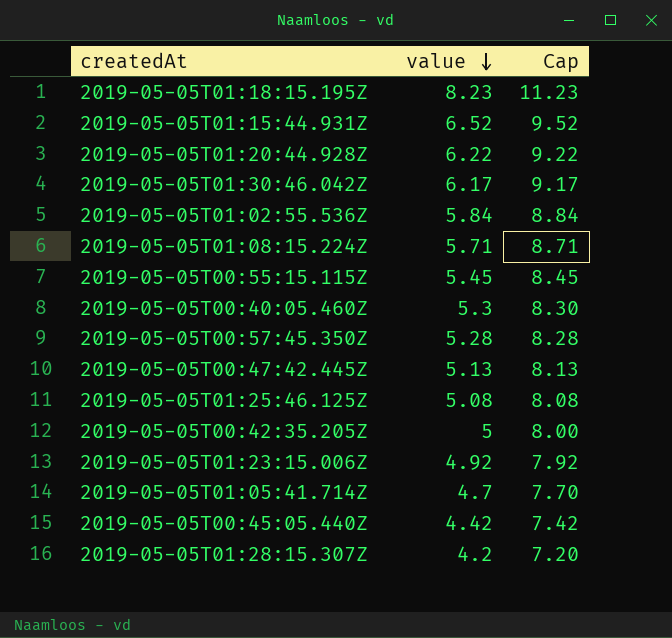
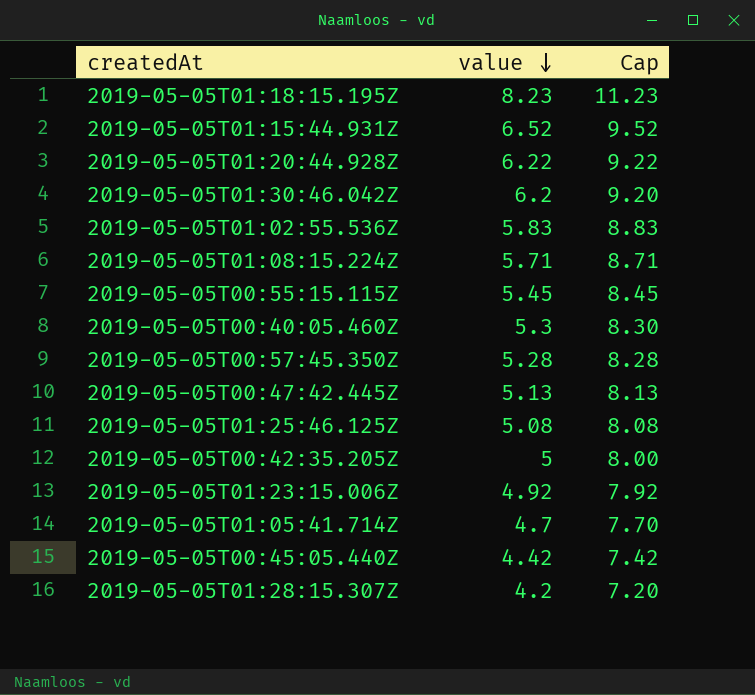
2019-05-05T01:30:46.042Z | value: 6.17 -> 6.2
2019-05-05T01:30:46.042Z | Cap: 9.17 -> 9.20
2019-05-05T01:02:55.536Z | value: 5.84 -> 5.83
2019-05-05T01:02:55.536Z | Cap: 8.84 -> 8.83

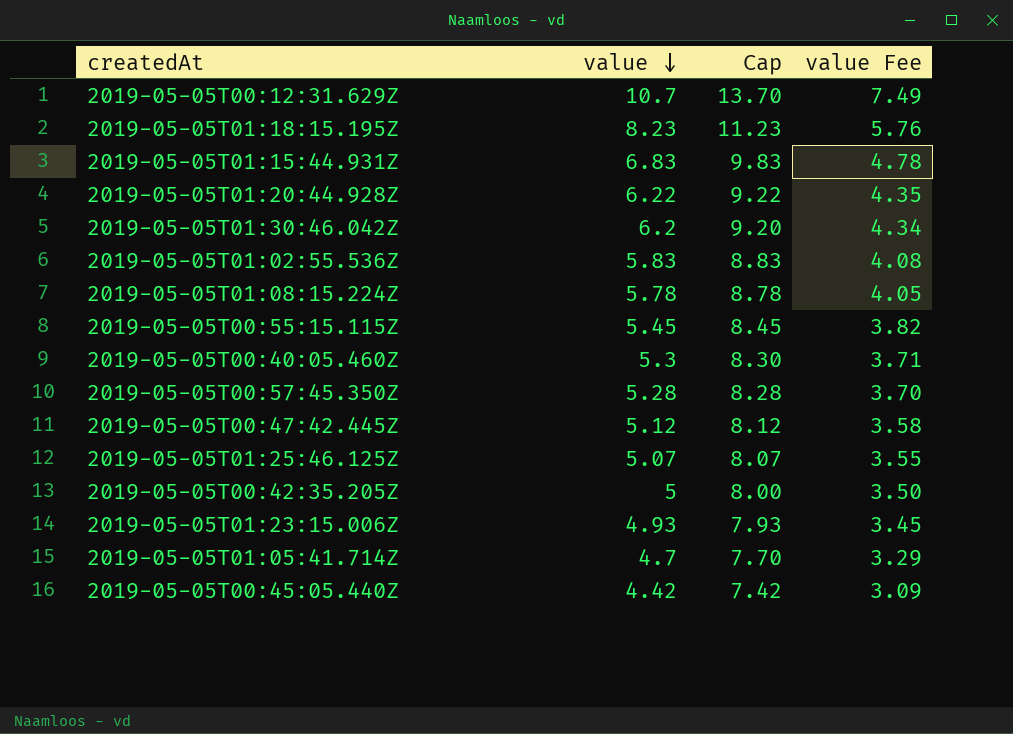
column value Fee | formula: none -> [value] * 0.7
row 2019-05-05T01:28:15.307Z: 4.2 | 7.20 -> none
row 2019-05-05T00:12:31.629Z: none -> 10.7 | 13.70 | 7.49
2019-05-05T01:15:44.931Z | value: 6.52 -> 6.83
2019-05-05T01:15:44.931Z | Cap: 9.52 -> 9.83
2019-05-05T01:08:15.224Z | value: 5.71 -> 5.78
2019-05-05T01:08:15.224Z | Cap: 8.71 -> 8.78
2019-05-05T00:47:42.445Z | value: 5.13 -> 5.12
2019-05-05T00:47:42.445Z | Cap: 8.13 -> 8.12
2019-05-05T01:25:46.125Z | value: 5.08 -> 5.07
2019-05-05T01:25:46.125Z | Cap: 8.08 -> 8.07
2019-05-05T01:23:15.006Z | value: 4.92 -> 4.93
2019-05-05T01:23:15.006Z | Cap: 7.92 -> 7.93

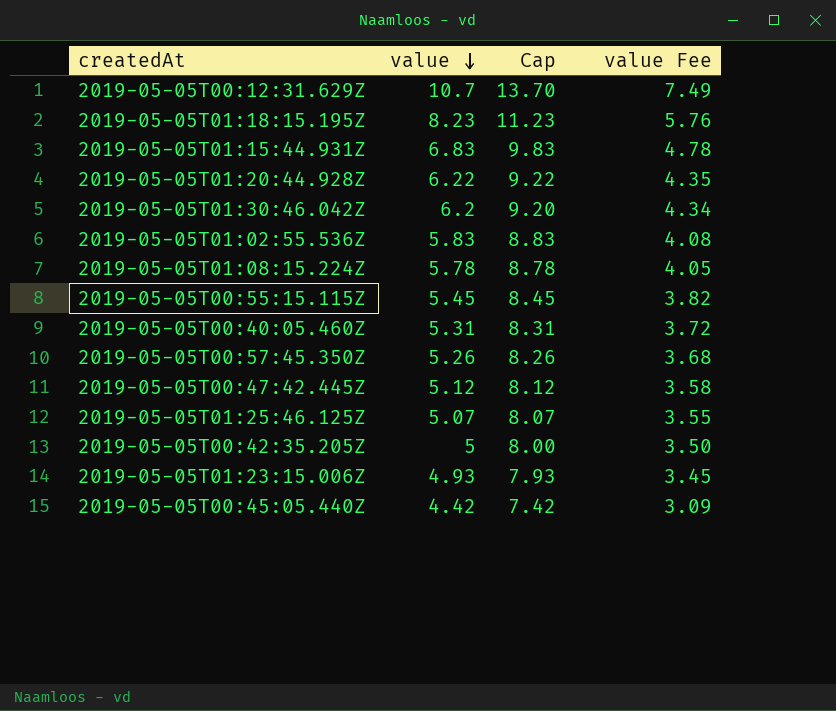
row 2019-05-05T01:05:41.714Z: 4.7 | 7.70 | 3.29 -> none
2019-05-05T00:40:05.460Z | value: 5.3 -> 5.31
2019-05-05T00:40:05.460Z | Cap: 8.30 -> 8.31
2019-05-05T00:40:05.460Z | value Fee: 3.71 -> 3.72
2019-05-05T00:57:45.350Z | value: 5.28 -> 5.26
2019-05-05T00:57:45.350Z | Cap: 8.28 -> 8.26
2019-05-05T00:57:45.350Z | value Fee: 3.70 -> 3.68

